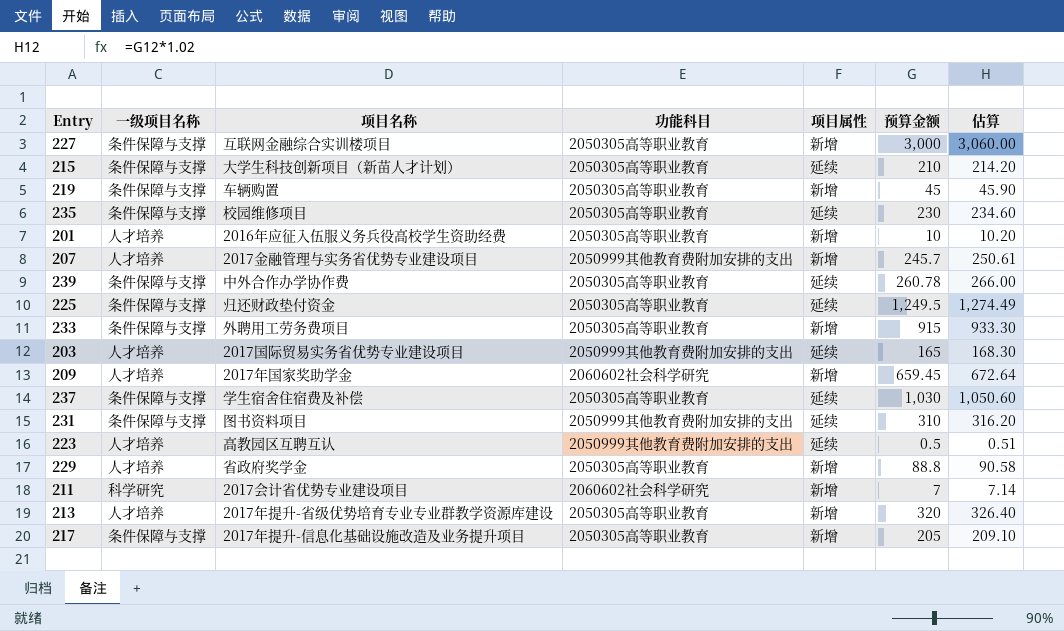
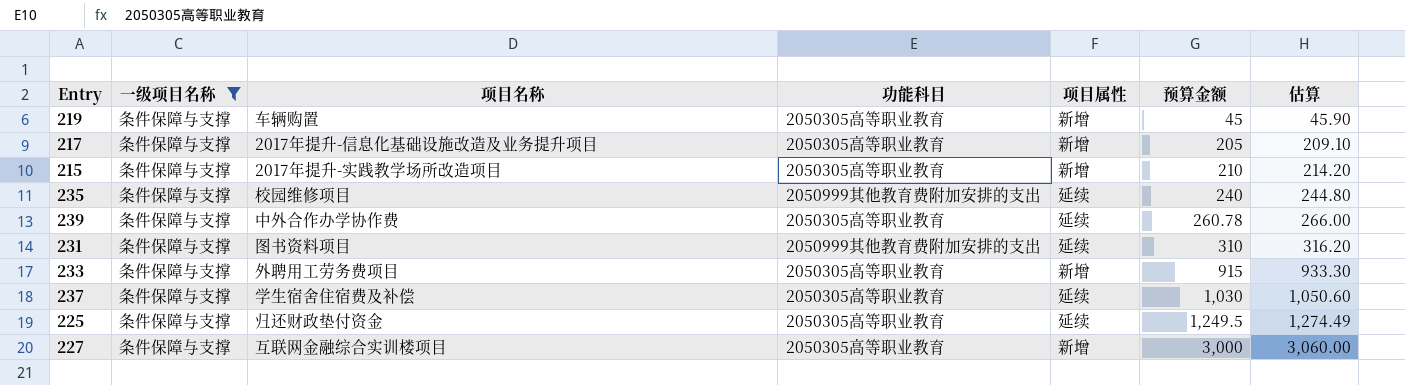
filter: none -> 一级项目名称 = 条件保障与支撑
row order: none -> 预算金额 ascending
215 | 项目名称: 大学生科技创新项目（新苗人才计划） -> 2017年提升-实践教学场所改造项目
215 | 项目属性: 延续 -> 新增
235 | 功能科目: 2050305高等职业教育 -> 2050999其他教育费附加安排的支出
235 | 预算金额: 230 -> 240
235 | 估算: 234.60 -> 244.80

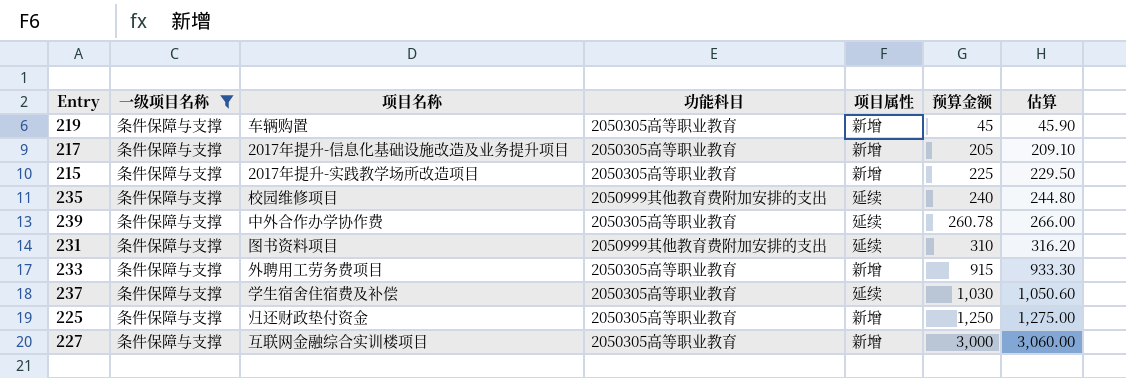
215 | 预算金额: 210 -> 225
215 | 估算: 214.20 -> 229.50
225 | 项目属性: 延续 -> 新增
225 | 预算金额: 1,249.5 -> 1,250
225 | 估算: 1,274.49 -> 1,275.00

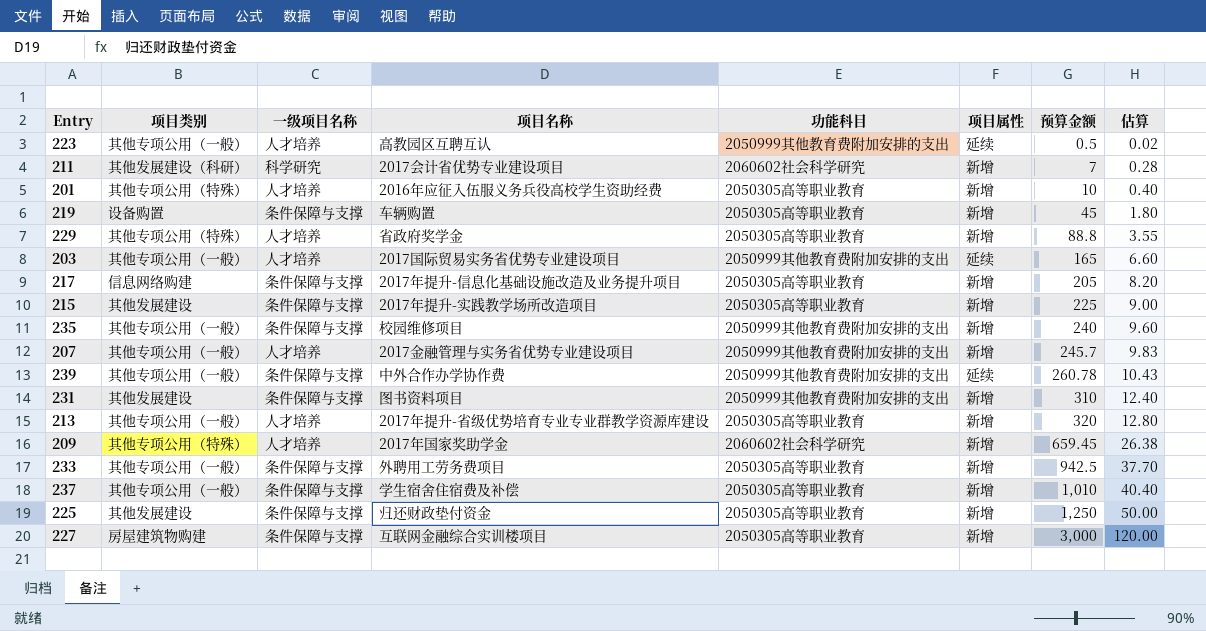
filter: 一级项目名称 = 条件保障与支撑 -> none
column 项目类别 | position: none -> 2
column 估算 | formula: [预算金额] * 1.02 -> [预算金额] * 0.04
235 | 项目属性: 延续 -> 新增
239 | 功能科目: 2050305高等职业教育 -> 2050999其他教育费附加安排的支出
231 | 项目属性: 延续 -> 新增
233 | 预算金额: 915 -> 942.5
237 | 项目属性: 延续 -> 新增
237 | 预算金额: 1,030 -> 1,010

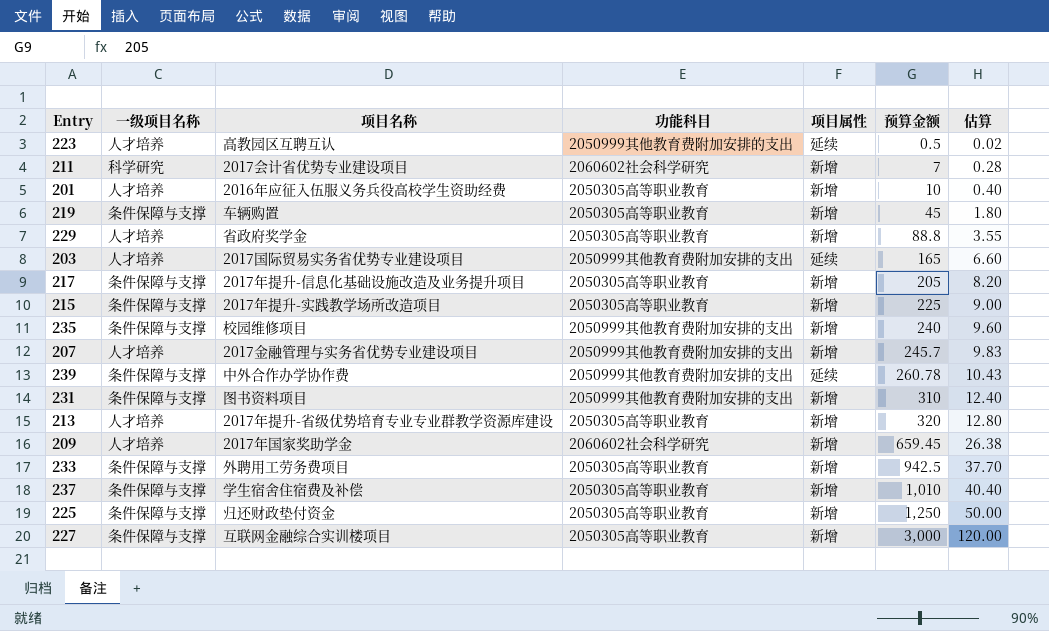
column 项目类别 | position: 2 -> none

